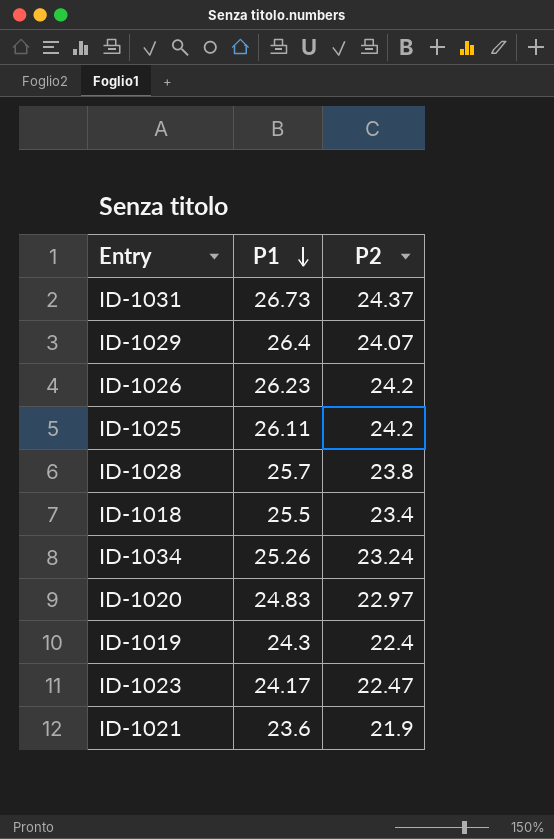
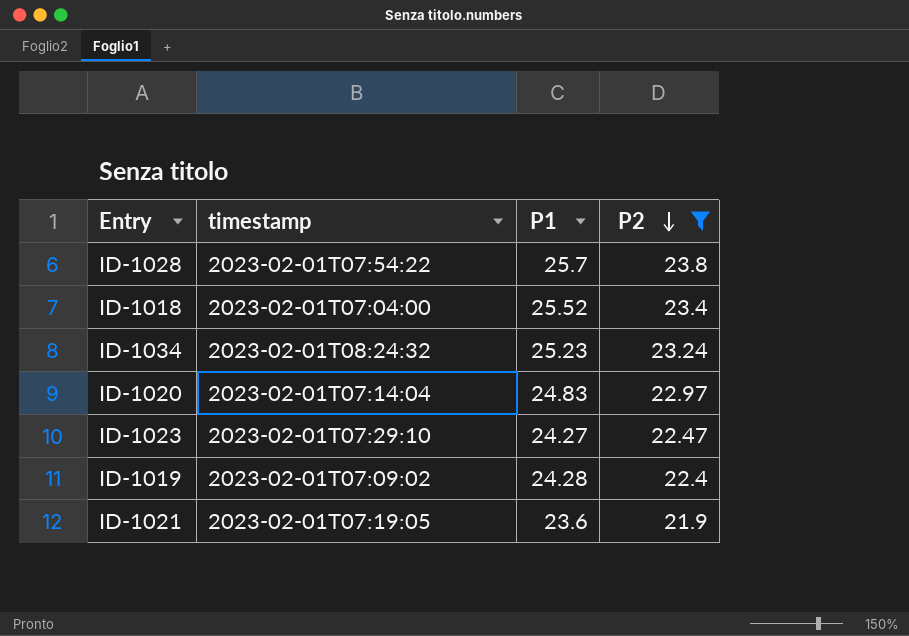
filter: none -> P2 <= 23.8
row order: P1 descending -> P2 descending
column timestamp | position: none -> 2
ID-1018 | P1: 25.5 -> 25.52
ID-1034 | P1: 25.26 -> 25.23
ID-1023 | P1: 24.17 -> 24.27
ID-1019 | P1: 24.3 -> 24.28

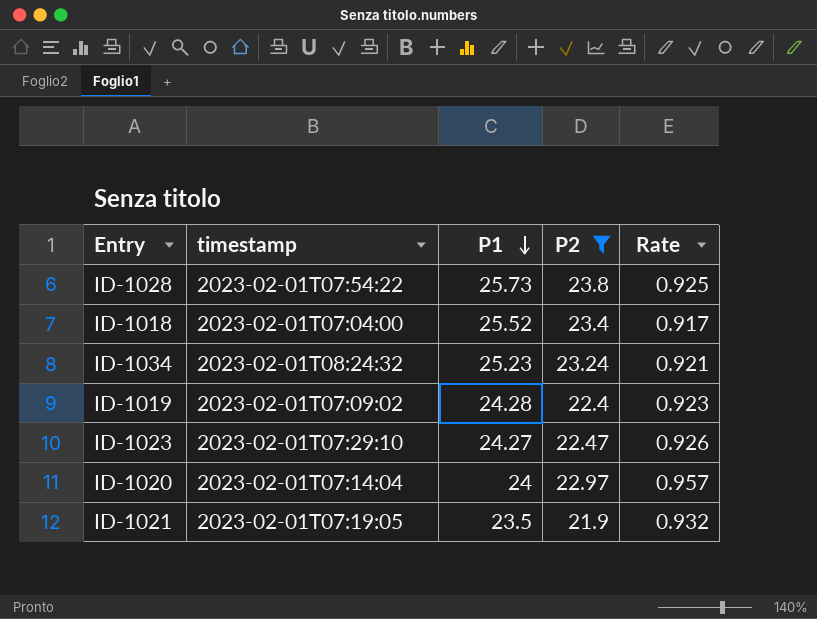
row order: P2 descending -> P1 descending
column Rate | formula: none -> [P2] / [P1]
ID-1028 | P1: 25.7 -> 25.73
ID-1020 | P1: 24.83 -> 24
ID-1021 | P1: 23.6 -> 23.5

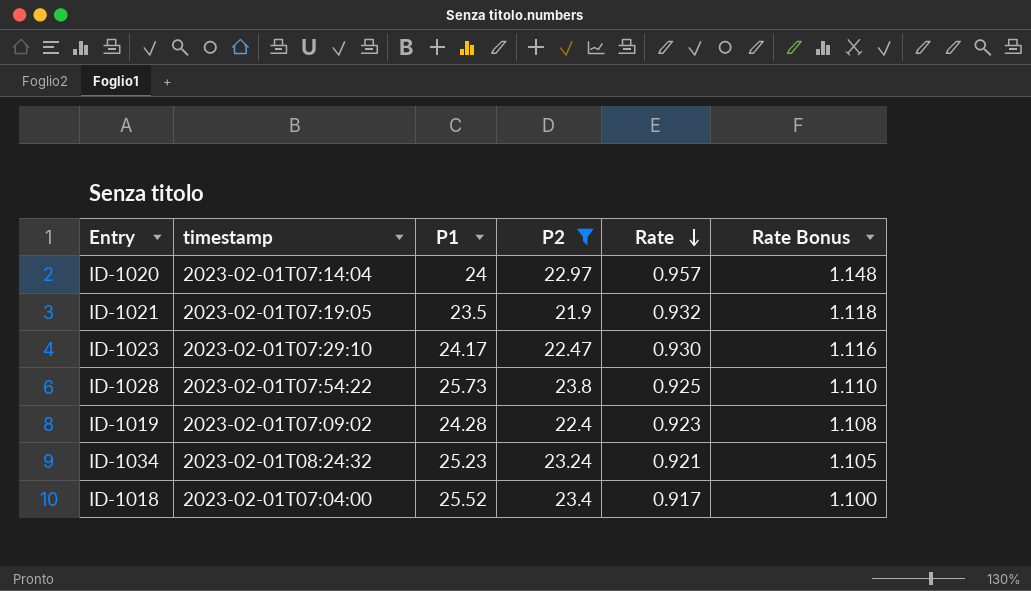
row order: P1 descending -> Rate descending
column Rate Bonus | formula: none -> [Rate] * 1.2
ID-1023 | P1: 24.27 -> 24.17
ID-1023 | Rate: 0.926 -> 0.930

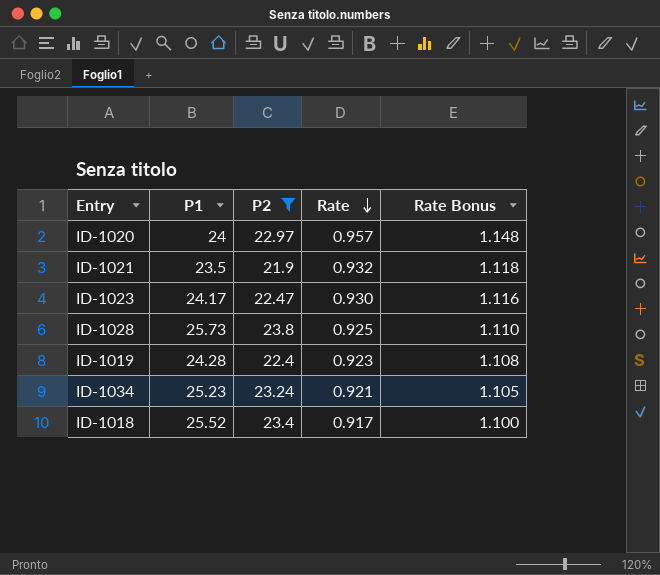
column timestamp | position: 2 -> none

